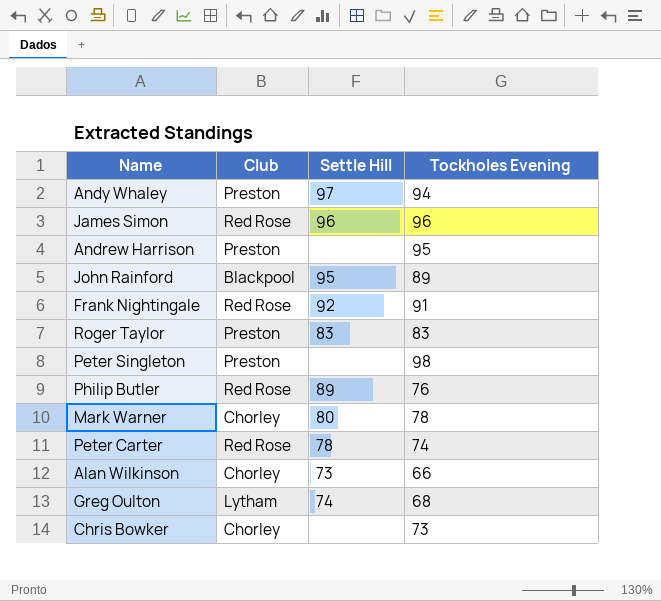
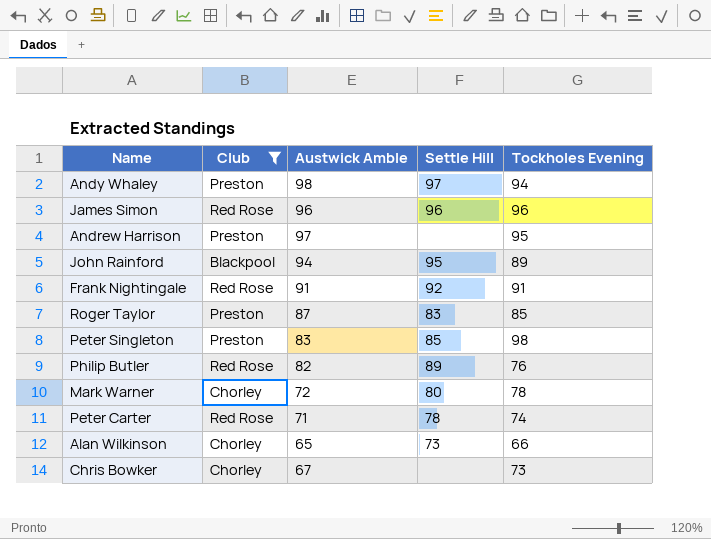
filter: none -> Club != Lytham
column Austwick Amble | position: none -> 3
Roger Taylor | Tockholes Evening: 83 -> 85
Peter Singleton | Settle Hill: none -> 85

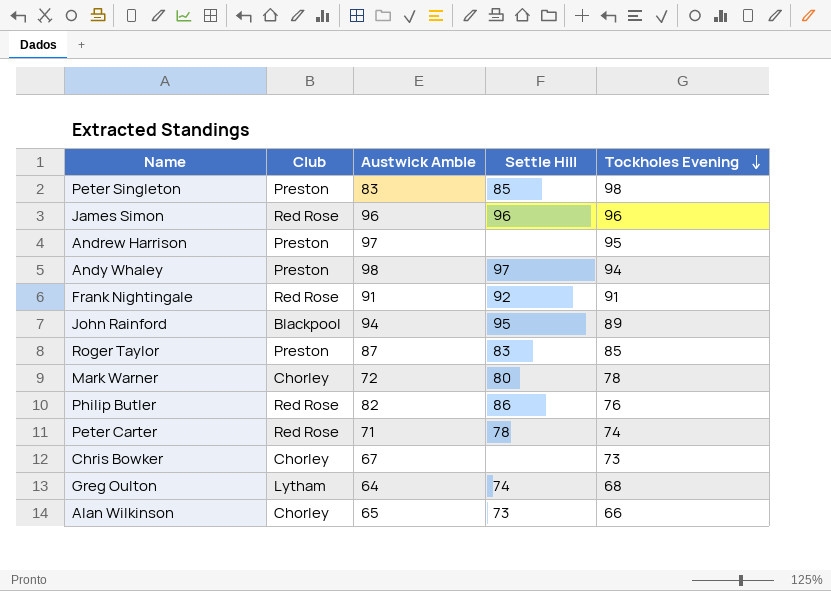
filter: Club != Lytham -> none
row order: none -> Tockholes Evening descending
Philip Butler | Settle Hill: 89 -> 86

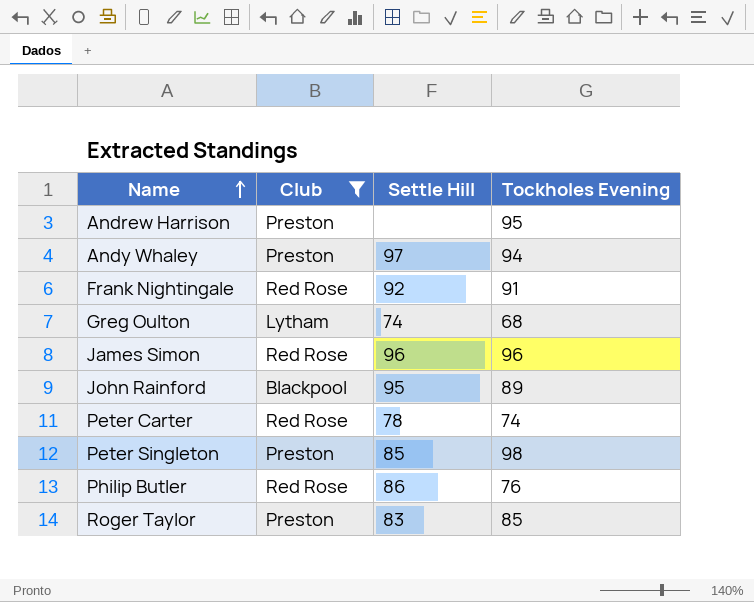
filter: none -> Club != Chorley
row order: Tockholes Evening descending -> Name ascending
column Austwick Amble | position: 3 -> none

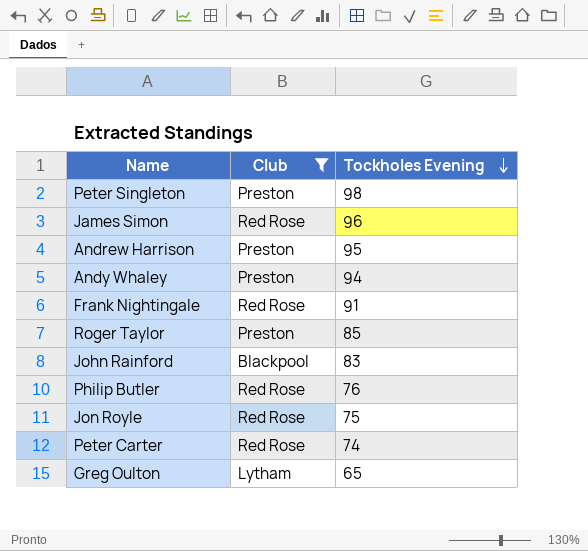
row order: Name ascending -> Tockholes Evening descending
column Settle Hill | position: 3 -> none
John Rainford | Tockholes Evening: 89 -> 83
row Jon Royle: none -> Red Rose | 75
Greg Oulton | Tockholes Evening: 68 -> 65

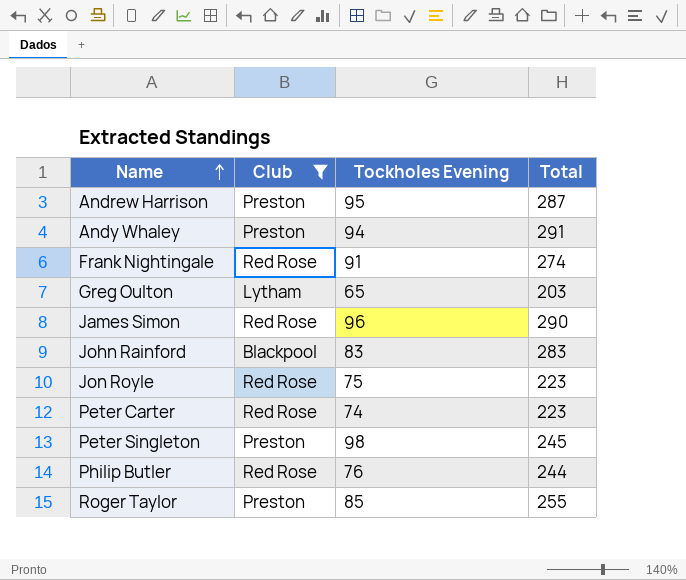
row order: Tockholes Evening descending -> Name ascending
column Total | position: none -> 4

